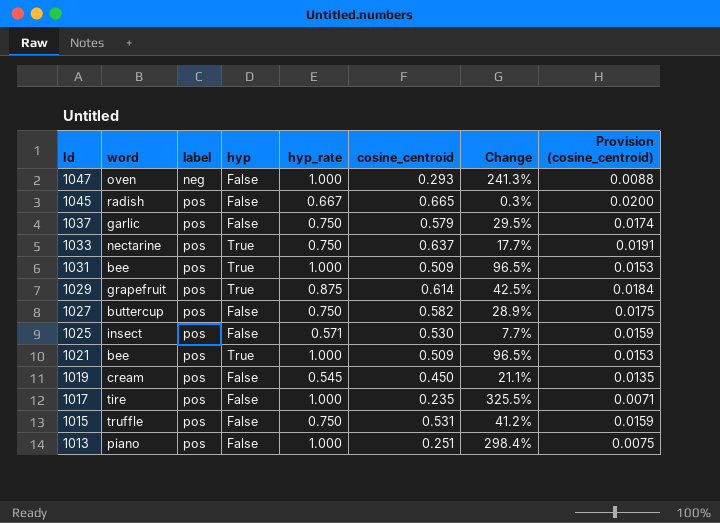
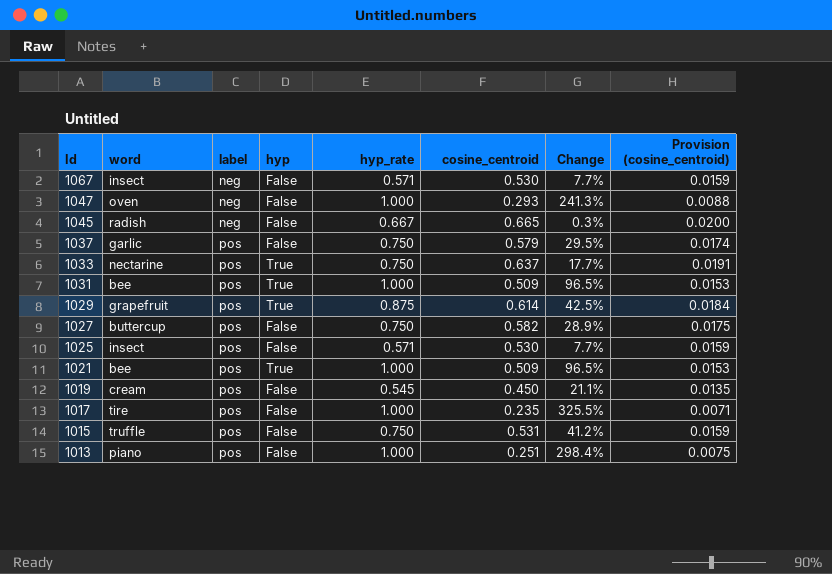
row 1067: none -> insect | neg | False | 0.571 | 0.530 | 7.7% | 0.0159
1045 | label: pos -> neg

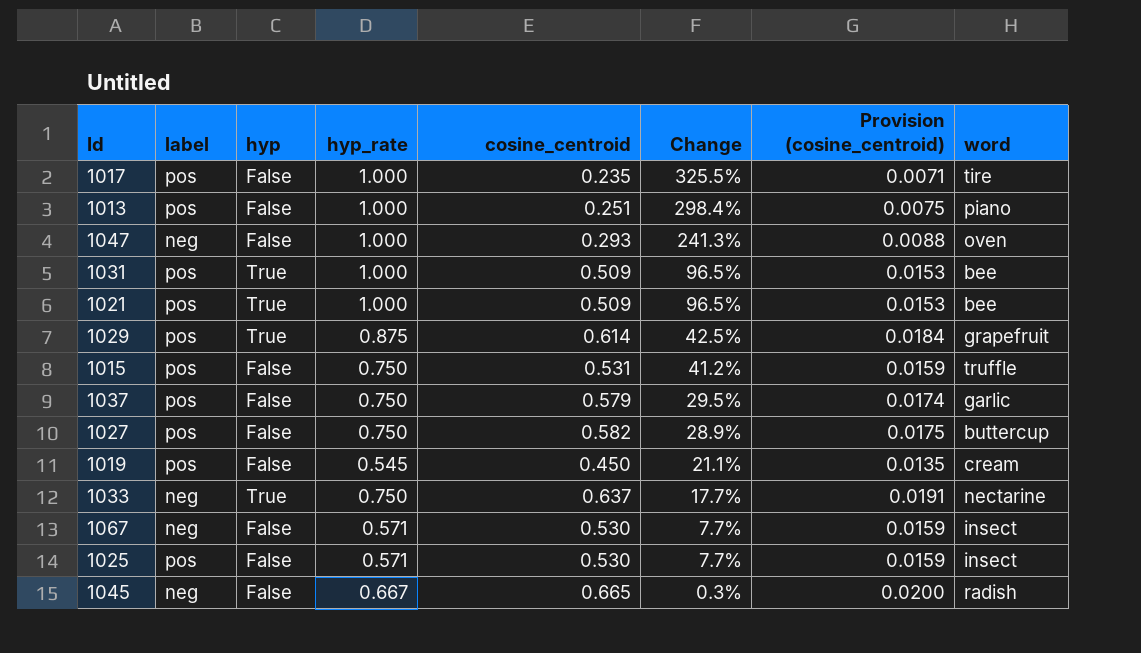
row order: Id descending -> Change descending
column word | position: 2 -> 8
1033 | label: pos -> neg

